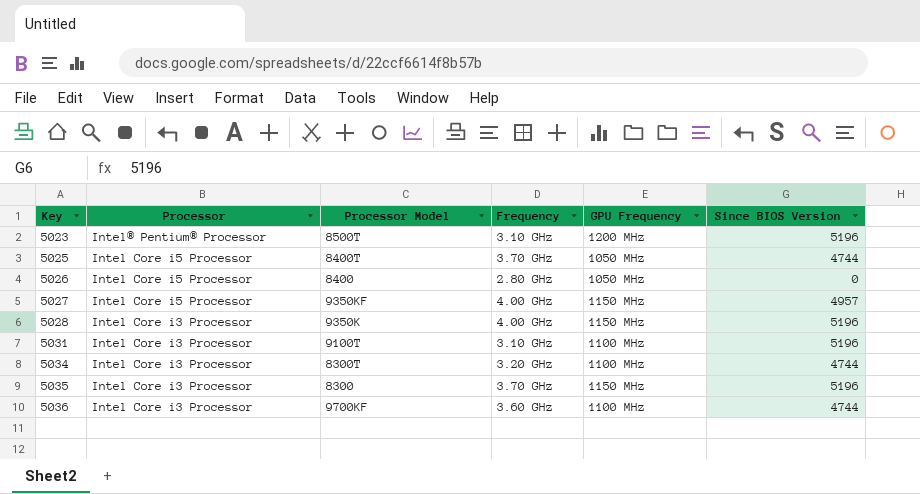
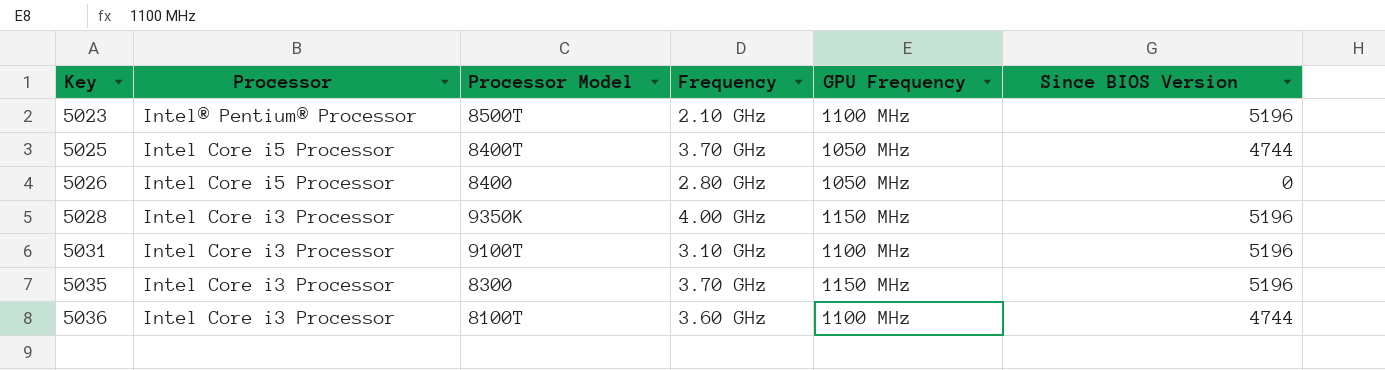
row 5027: Intel Core i5 Processor | 9350KF | 4.00 GHz | 1150 MHz | 4957 -> none
row 5034: Intel Core i3 Processor | 8300T | 3.20 GHz | 1100 MHz | 4744 -> none
5023 | Frequency: 3.10 GHz -> 2.10 GHz
5023 | GPU Frequency: 1200 MHz -> 1100 MHz
5036 | Processor Model: 9700KF -> 8100T

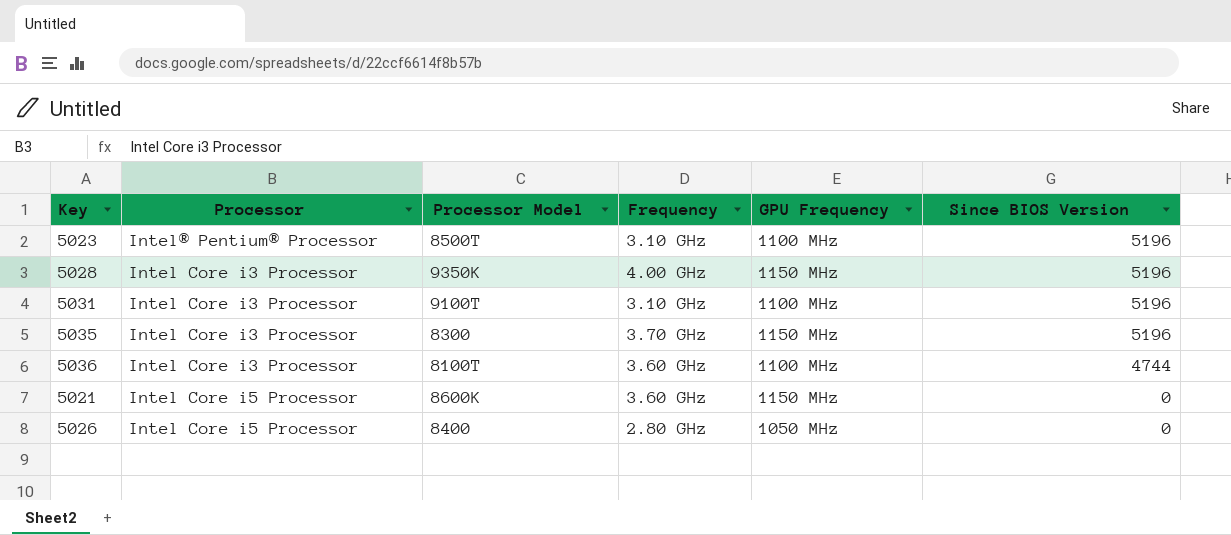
row order: Key ascending -> Since BIOS Version descending
row 5025: Intel Core i5 Processor | 8400T | 3.70 GHz | 1050 MHz | 4744 -> none
5023 | Frequency: 2.10 GHz -> 3.10 GHz
row 5021: none -> Intel Core i5 Processor | 8600K | 3.60 GHz | 1150 MHz | 0

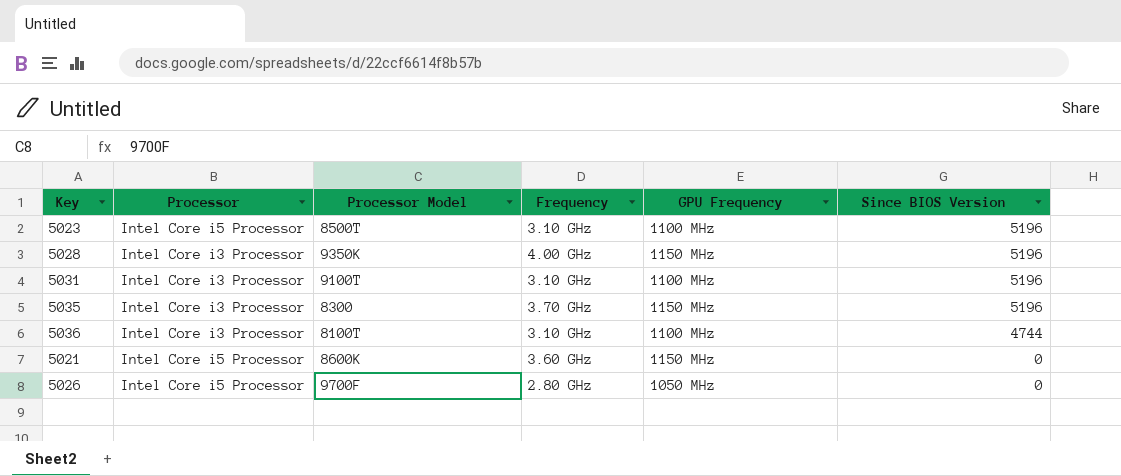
5023 | Processor: Intel® Pentium® Processor -> Intel Core i5 Processor
5036 | Frequency: 3.60 GHz -> 3.10 GHz
5026 | Processor Model: 8400 -> 9700F

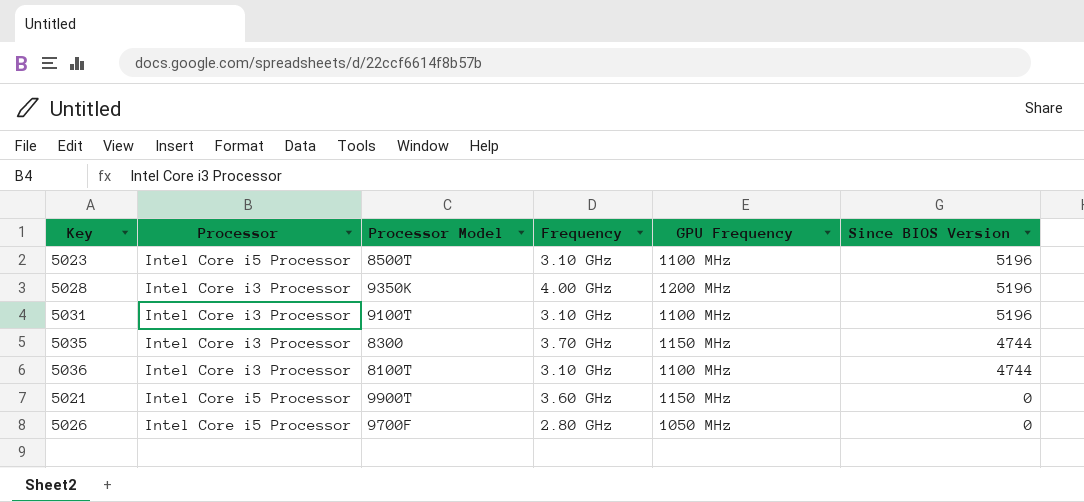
5028 | GPU Frequency: 1150 MHz -> 1200 MHz
5035 | Since BIOS Version: 5196 -> 4744
5021 | Processor Model: 8600K -> 9900T

